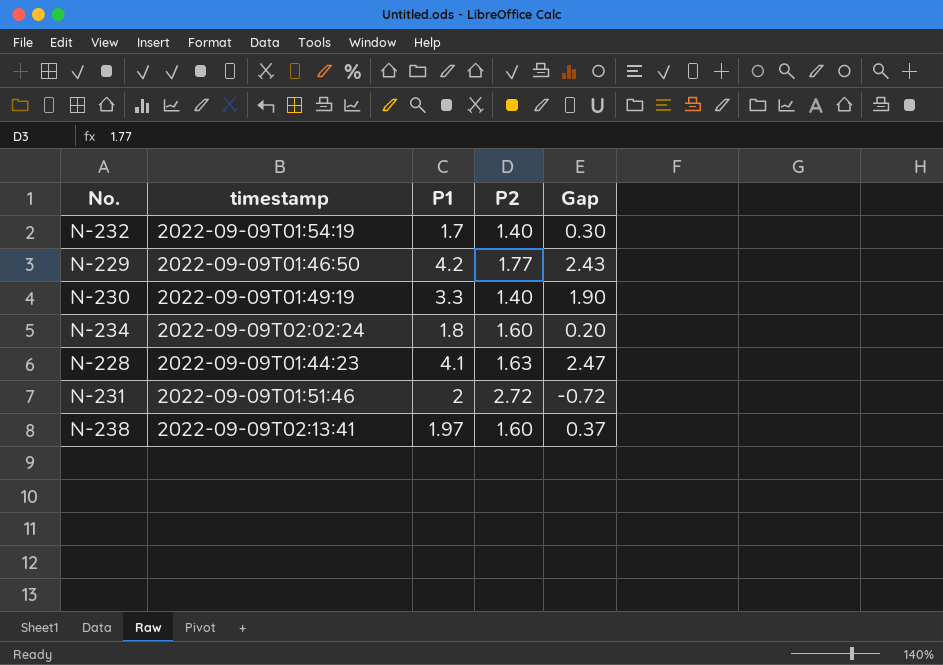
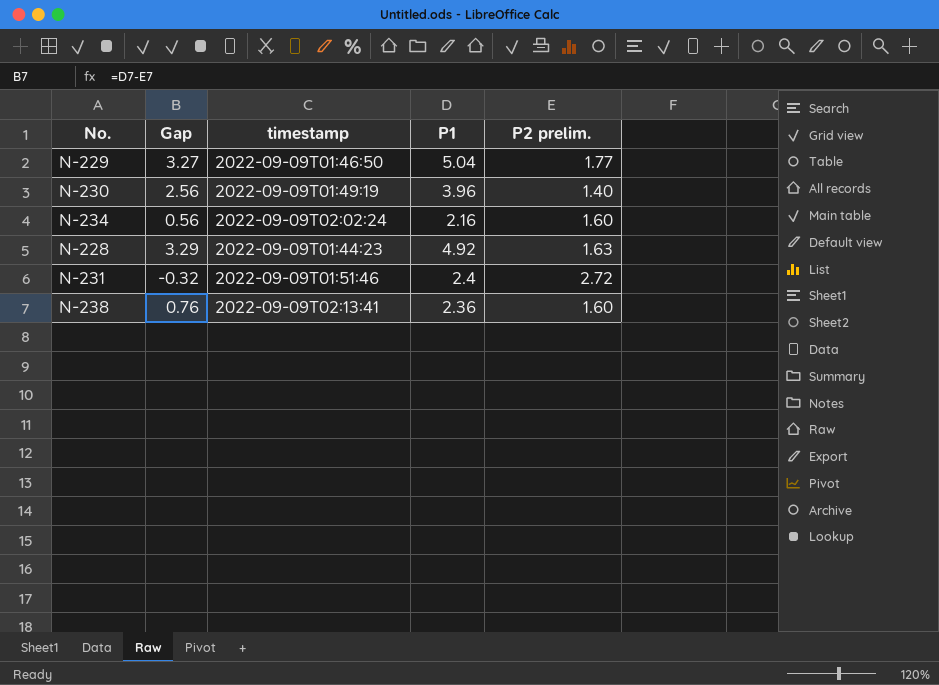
column Gap | position: 5 -> 2
column name: P2 -> P2 prelim.
row N-232: 2022-09-09T01:54:19 | 1.7 | 1.40 | 0.30 -> none
N-229 | Gap: 2.43 -> 3.27
N-229 | P1: 4.2 -> 5.04
N-230 | Gap: 1.90 -> 2.56
N-230 | P1: 3.3 -> 3.96
N-234 | Gap: 0.20 -> 0.56
N-234 | P1: 1.8 -> 2.16
N-228 | Gap: 2.47 -> 3.29
N-228 | P1: 4.1 -> 4.92
N-231 | Gap: -0.72 -> -0.32
N-231 | P1: 2 -> 2.4
N-238 | Gap: 0.37 -> 0.76
N-238 | P1: 1.97 -> 2.36

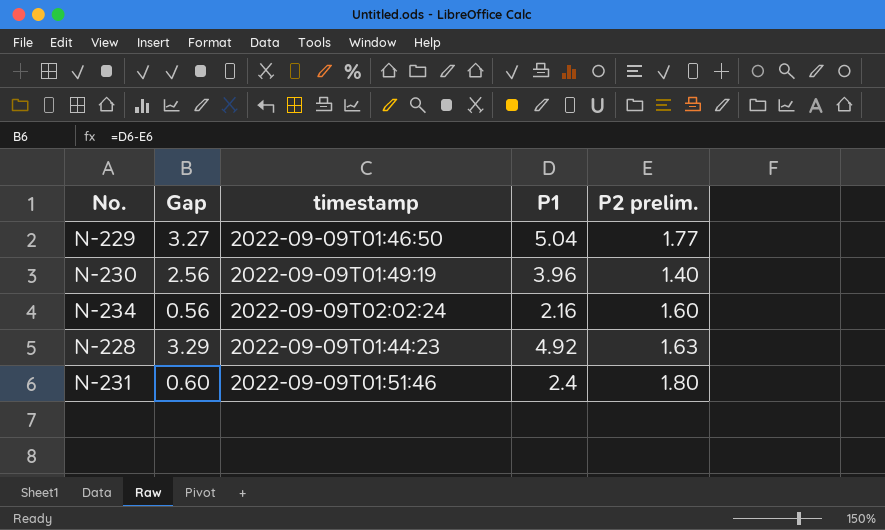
row N-238: 0.76 | 2022-09-09T02:13:41 | 2.36 | 1.60 -> none
N-231 | Gap: -0.32 -> 0.60
N-231 | P2 prelim.: 2.72 -> 1.80

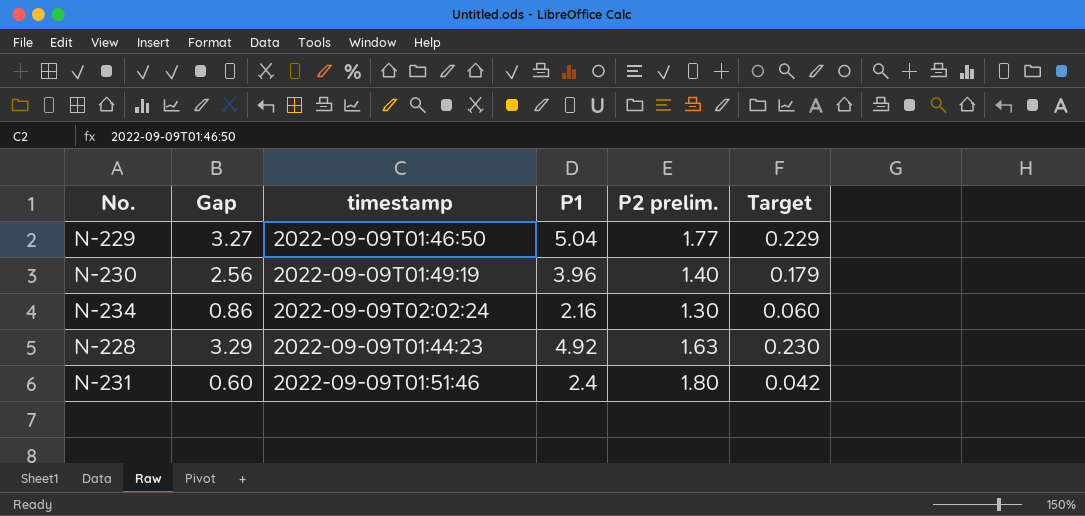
column Target | formula: none -> [Gap] * 0.07
N-234 | Gap: 0.56 -> 0.86
N-234 | P2 prelim.: 1.60 -> 1.30

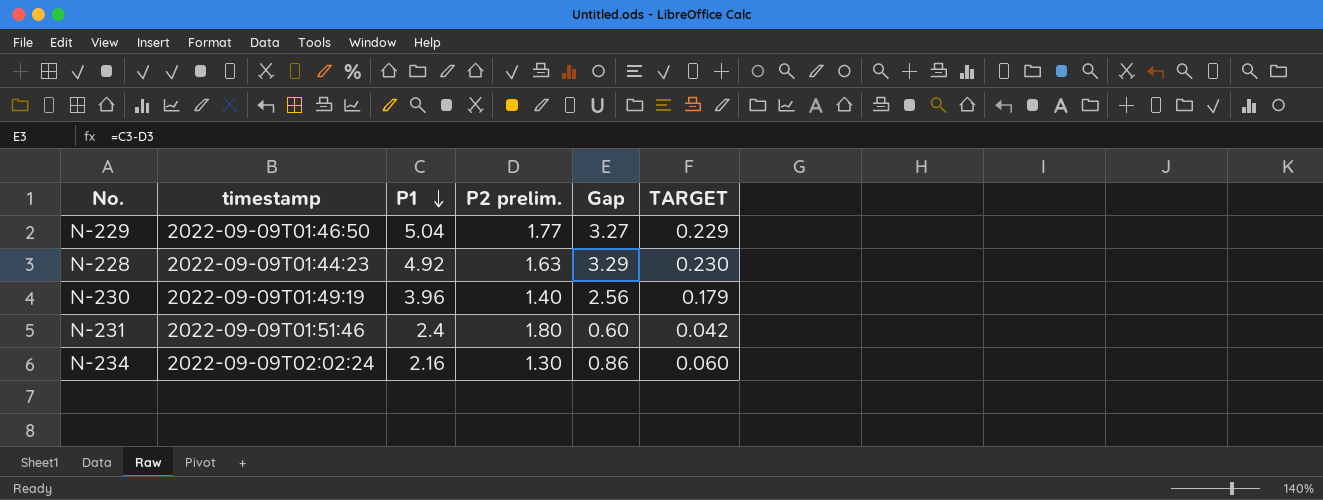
row order: none -> P1 descending
column Gap | position: 2 -> 5
column name: Target -> TARGET

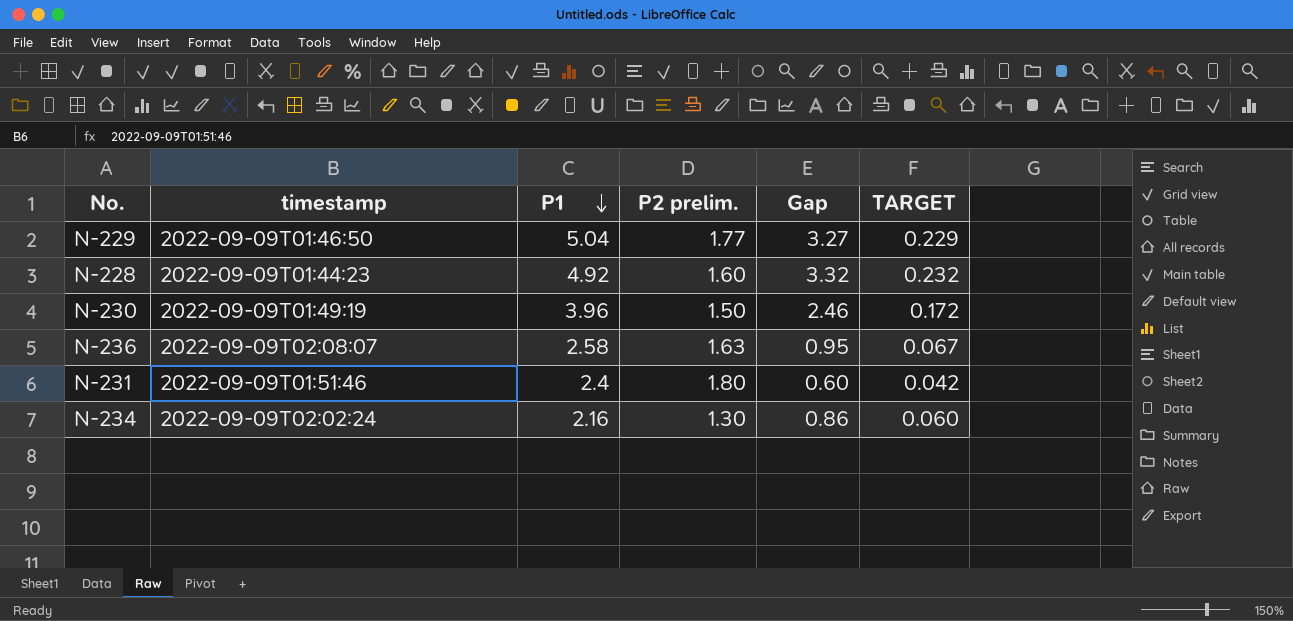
N-228 | P2 prelim.: 1.63 -> 1.60
N-228 | Gap: 3.29 -> 3.32
N-228 | TARGET: 0.230 -> 0.232
N-230 | P2 prelim.: 1.40 -> 1.50
N-230 | Gap: 2.56 -> 2.46
N-230 | TARGET: 0.179 -> 0.172
row N-236: none -> 2022-09-09T02:08:07 | 2.58 | 1.63 | 0.95 | 0.067

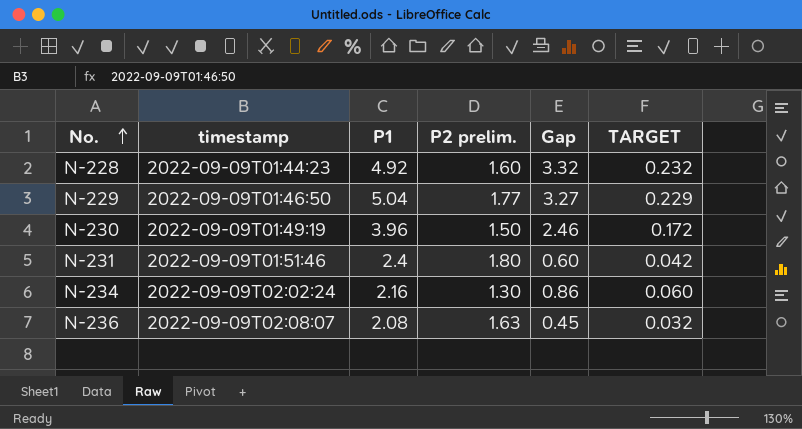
row order: P1 descending -> No. ascending
N-236 | P1: 2.58 -> 2.08
N-236 | Gap: 0.95 -> 0.45
N-236 | TARGET: 0.067 -> 0.032

